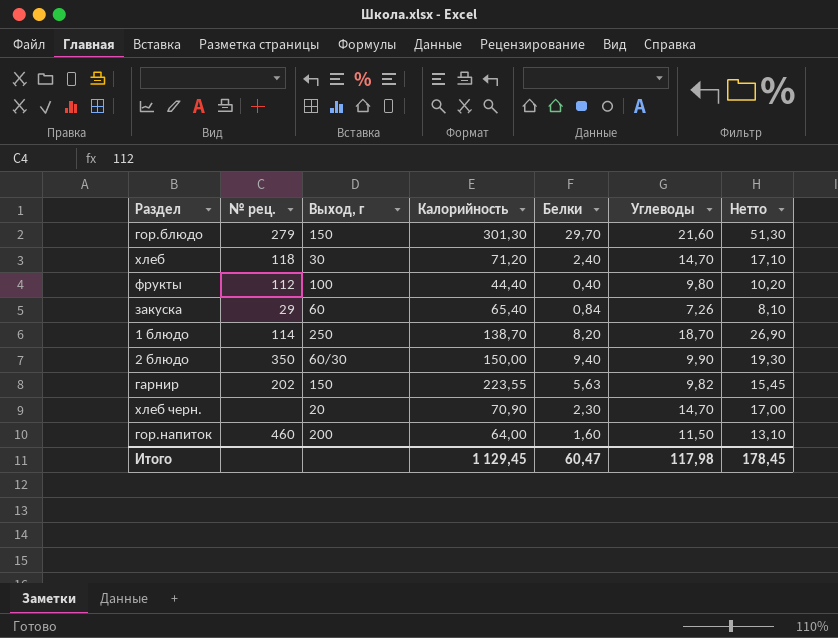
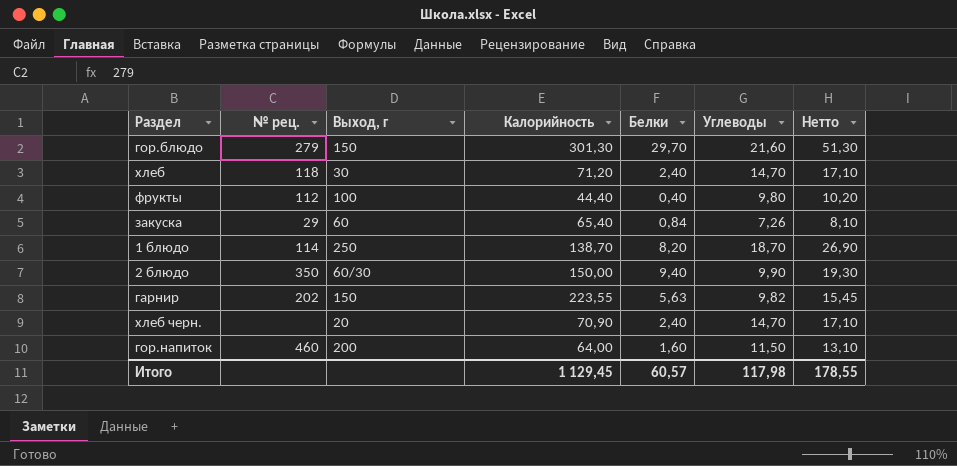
хлеб черн. | Белки: 2,30 -> 2,40
хлеб черн. | Нетто: 17,00 -> 17,10
Итого | Белки: 60,47 -> 60,57
Итого | Нетто: 178,45 -> 178,55

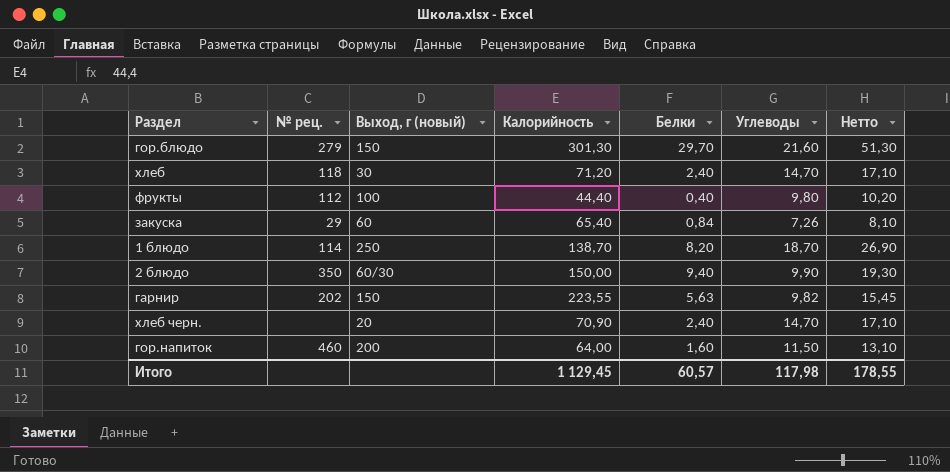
column name: Выход, г -> Выход, г (новый)

